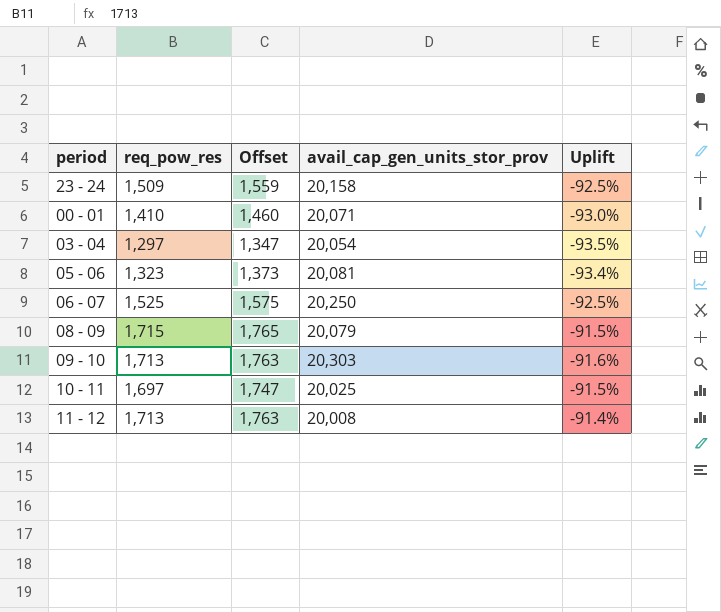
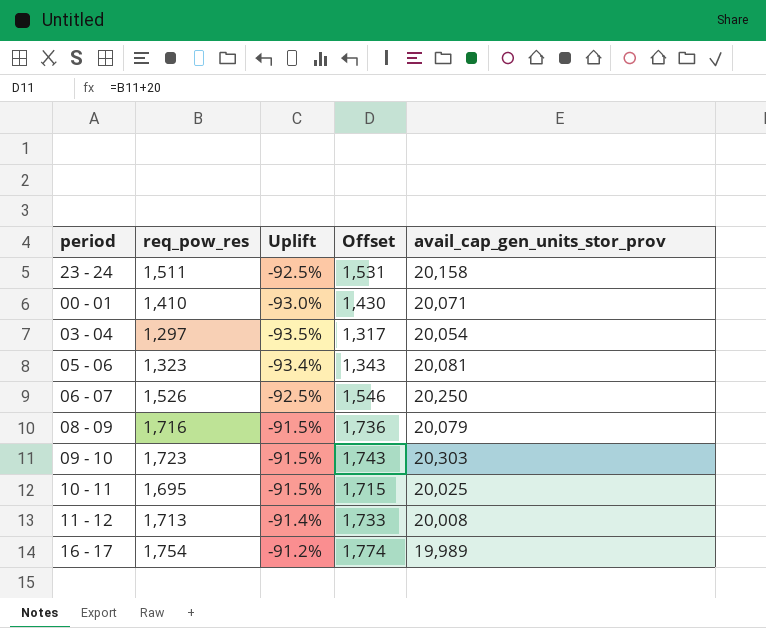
column Uplift | position: 5 -> 3
column Offset | formula: [req_pow_res] + 50 -> [req_pow_res] + 20
23 - 24 | req_pow_res: 1,509 -> 1,511
06 - 07 | req_pow_res: 1,525 -> 1,526
08 - 09 | req_pow_res: 1,715 -> 1,716
09 - 10 | req_pow_res: 1,713 -> 1,723
09 - 10 | Uplift: -91.6% -> -91.5%
10 - 11 | req_pow_res: 1,697 -> 1,695
row 16 - 17: none -> 1,754 | -91.2% | 1,774 | 19,989

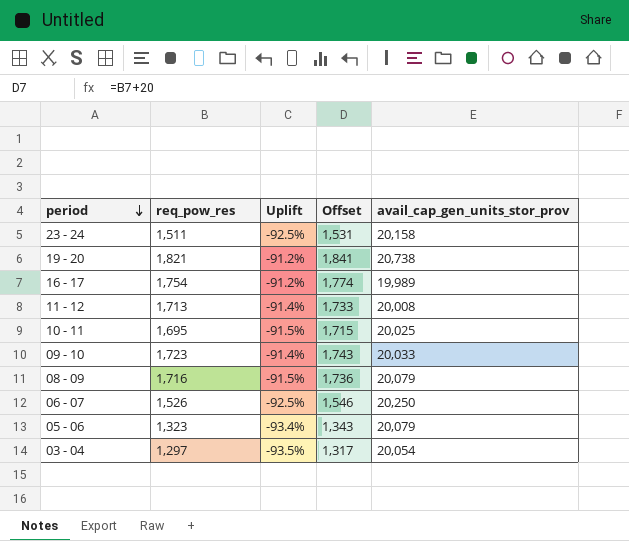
row order: none -> period descending
row 00 - 01: 1,410 | -93.0% | 1,430 | 20,071 -> none
row 19 - 20: none -> 1,821 | -91.2% | 1,841 | 20,738
09 - 10 | Uplift: -91.5% -> -91.4%
09 - 10 | avail_cap_gen_units_stor_prov: 20,303 -> 20,033
05 - 06 | avail_cap_gen_units_stor_prov: 20,081 -> 20,079

